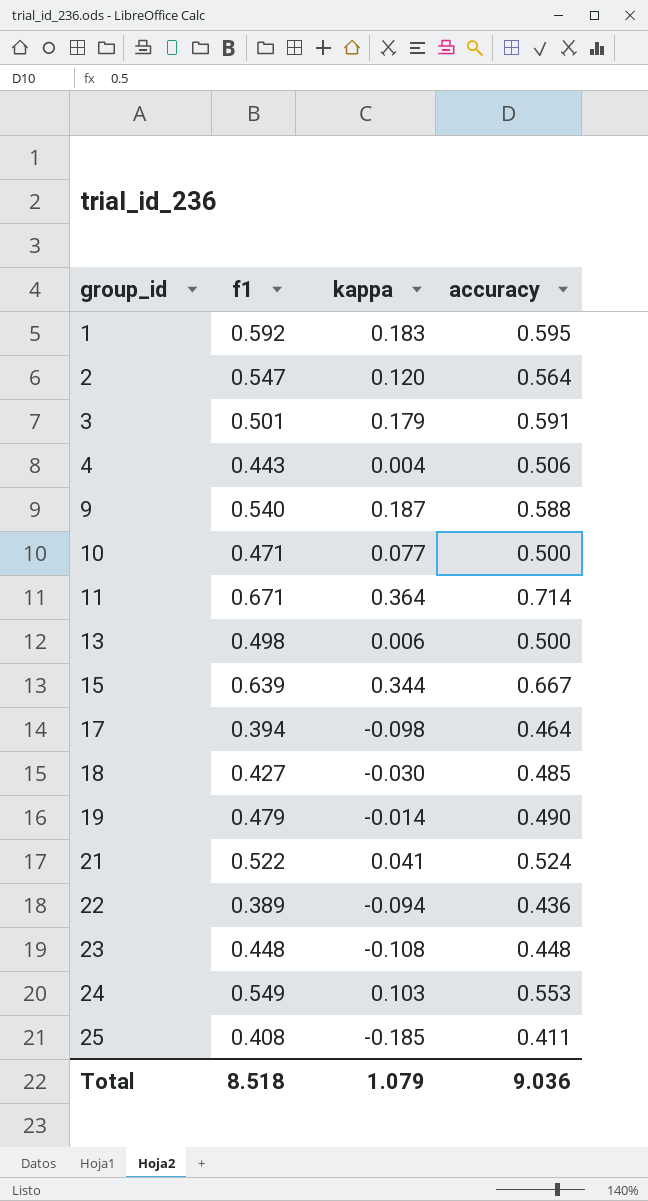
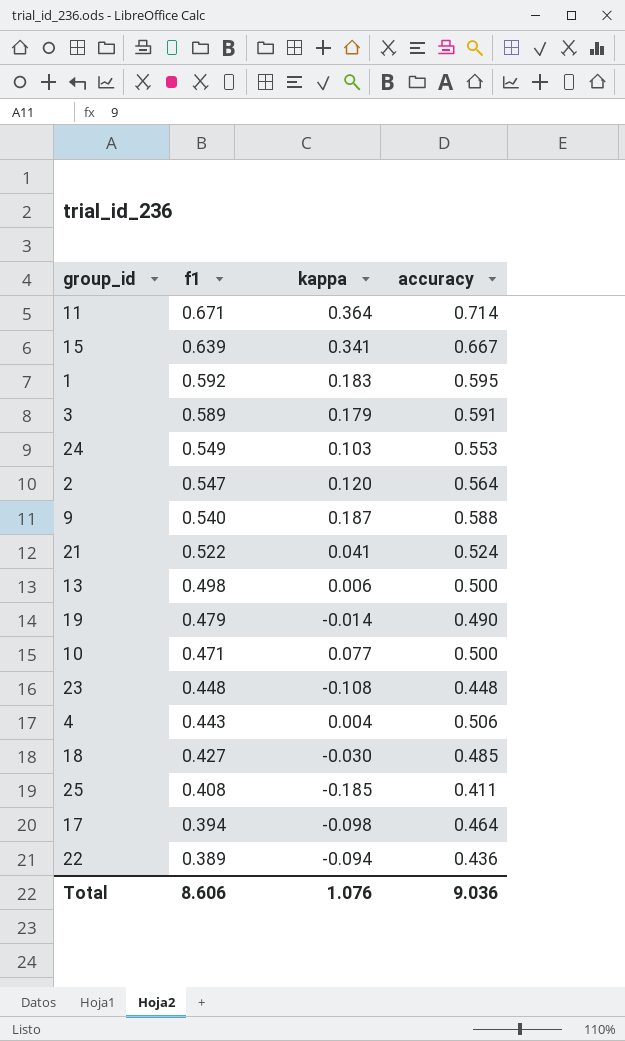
row order: group_id ascending -> f1 descending
15 | kappa: 0.344 -> 0.341
3 | f1: 0.501 -> 0.589
Total | f1: 8.518 -> 8.606
Total | kappa: 1.079 -> 1.076

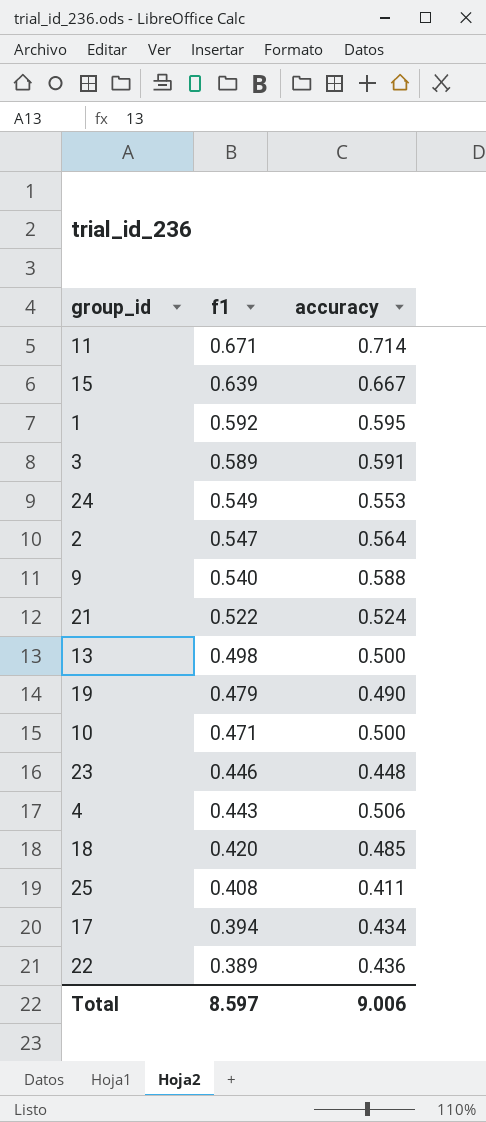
column kappa | position: 3 -> none
23 | f1: 0.448 -> 0.446
18 | f1: 0.427 -> 0.420
17 | accuracy: 0.464 -> 0.434
Total | f1: 8.606 -> 8.597
Total | accuracy: 9.036 -> 9.006

